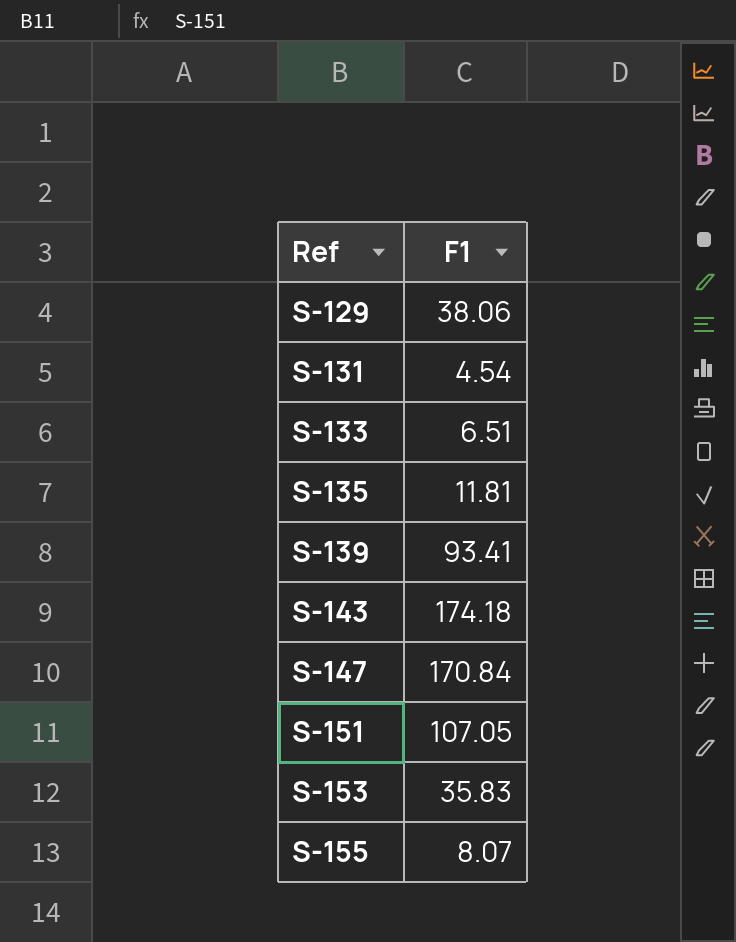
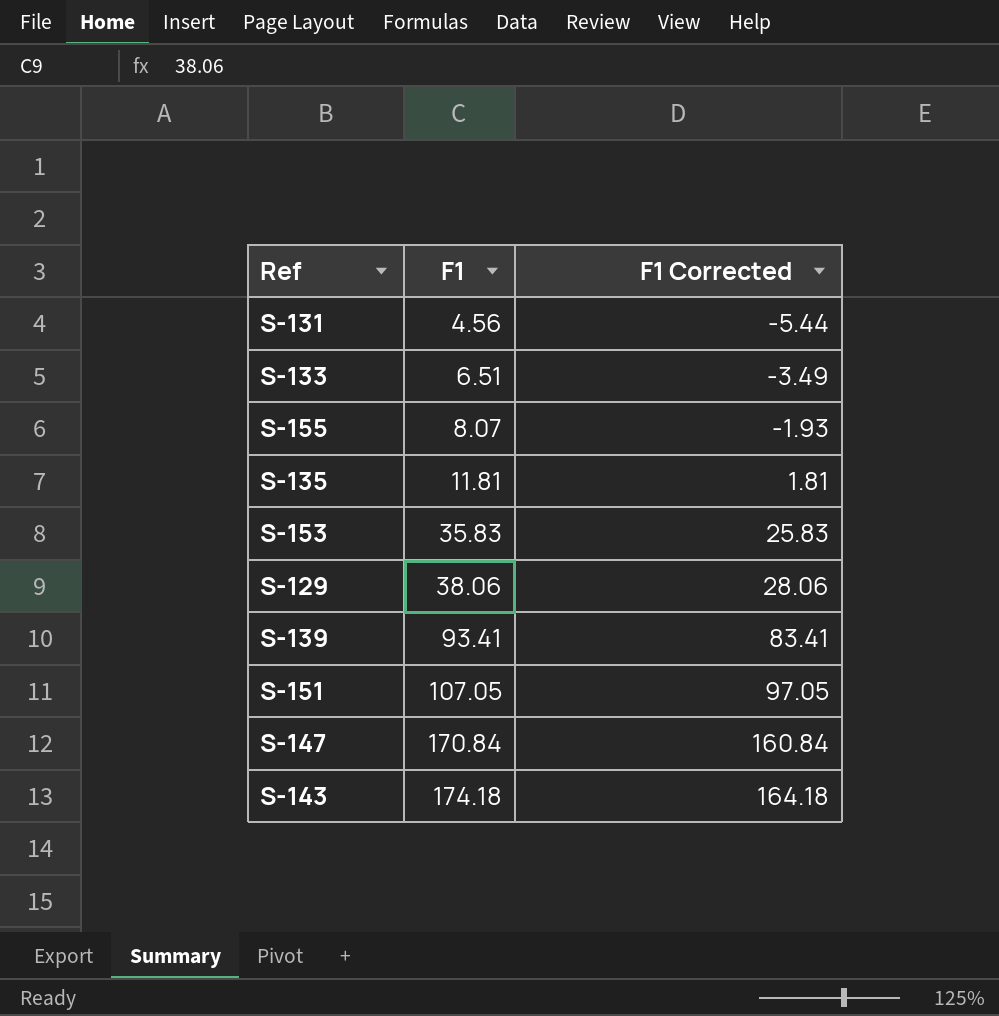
row order: Ref ascending -> F1 ascending
column F1 Corrected | formula: none -> [F1] - 10
S-131 | F1: 4.54 -> 4.56

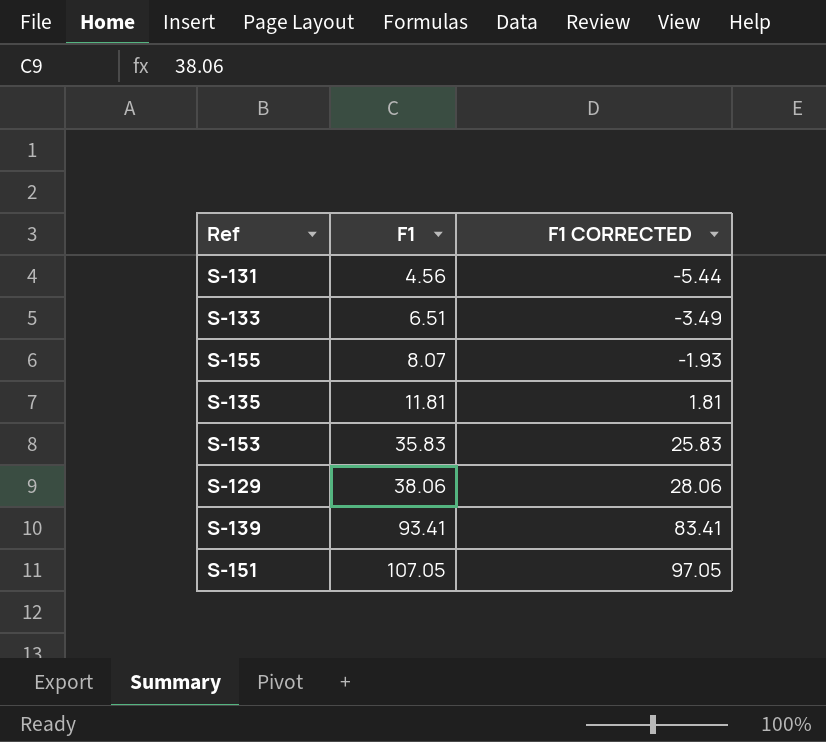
column name: F1 Corrected -> F1 CORRECTED
row S-147: 170.84 | 160.84 -> none
row S-143: 174.18 | 164.18 -> none

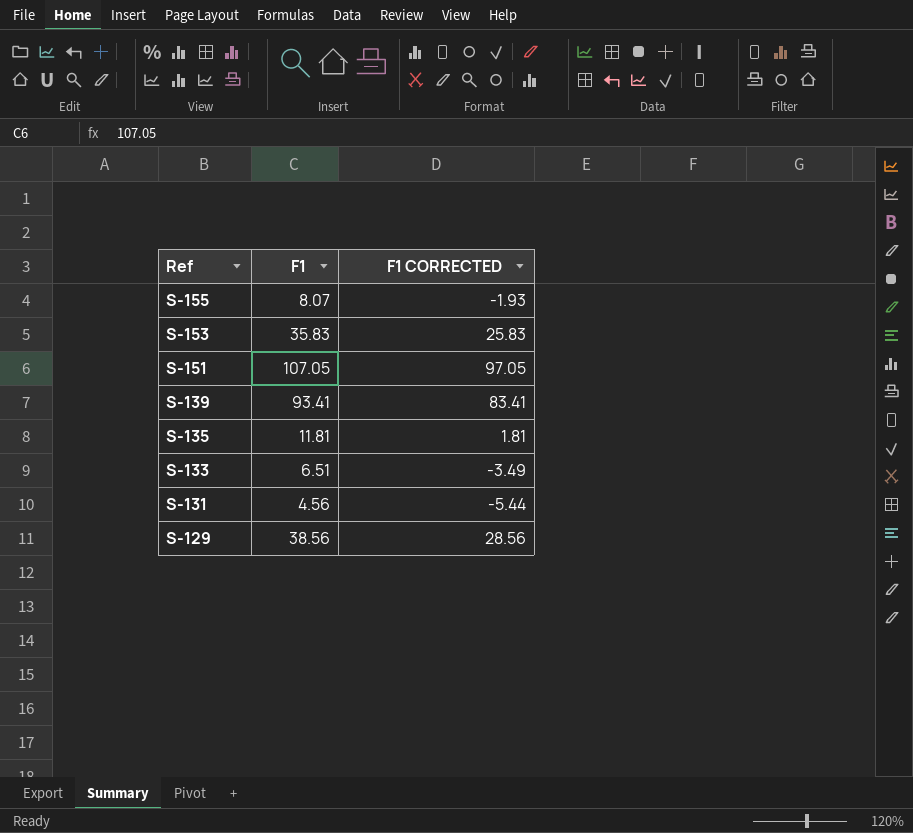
row order: F1 ascending -> Ref descending
S-129 | F1: 38.06 -> 38.56
S-129 | F1 CORRECTED: 28.06 -> 28.56

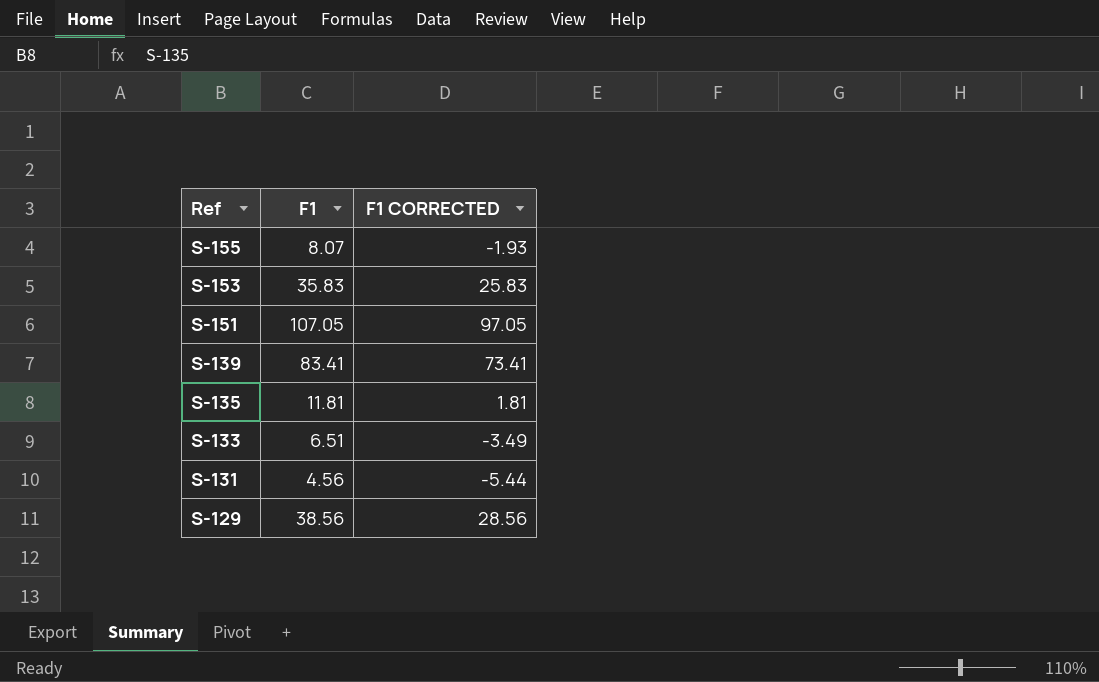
S-139 | F1: 93.41 -> 83.41
S-139 | F1 CORRECTED: 83.41 -> 73.41

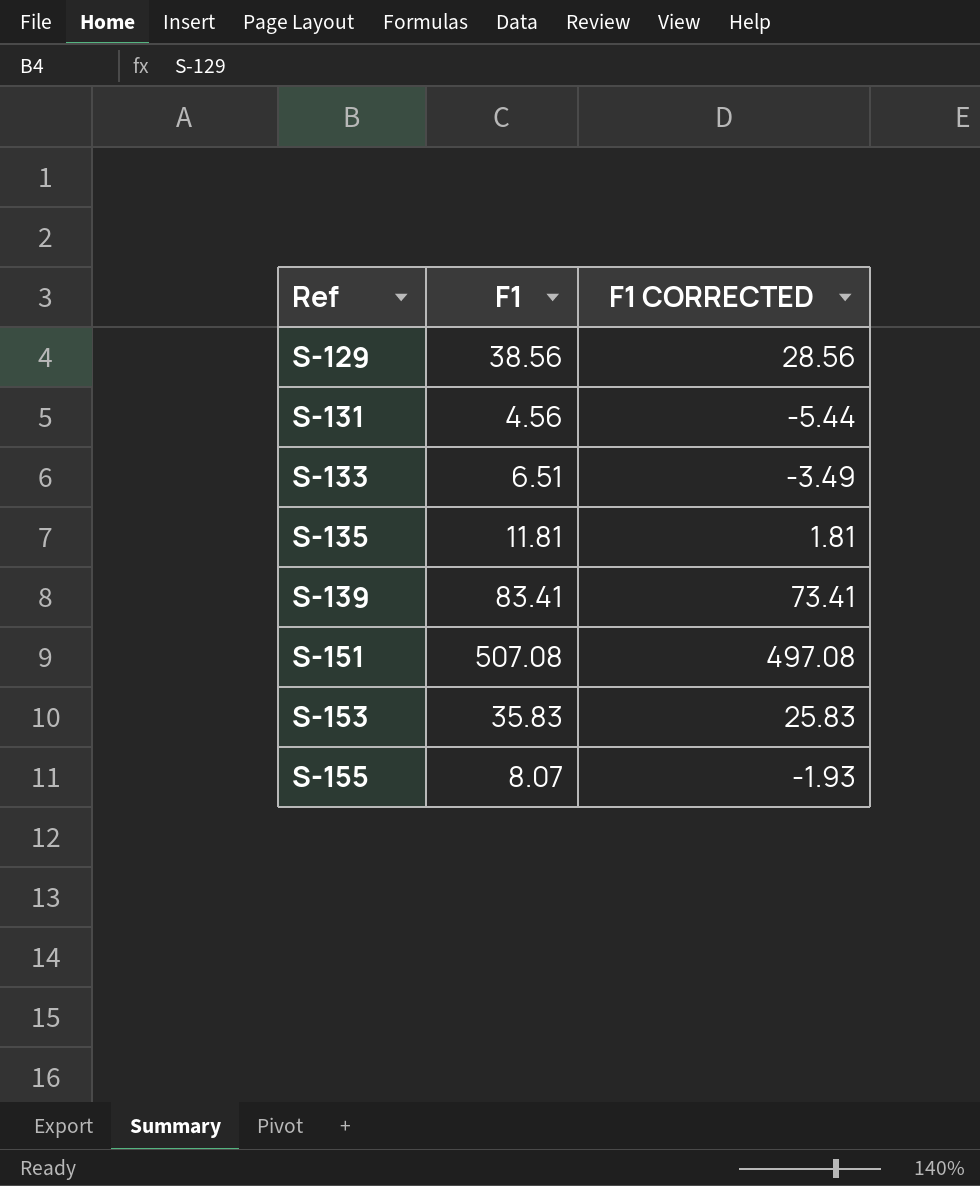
row order: Ref descending -> Ref ascending
S-151 | F1: 107.05 -> 507.08
S-151 | F1 CORRECTED: 97.05 -> 497.08

